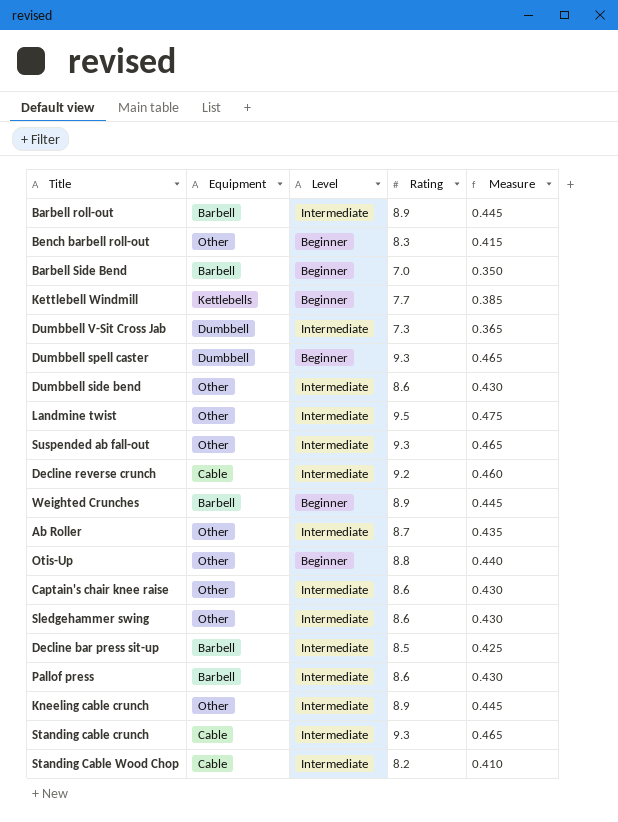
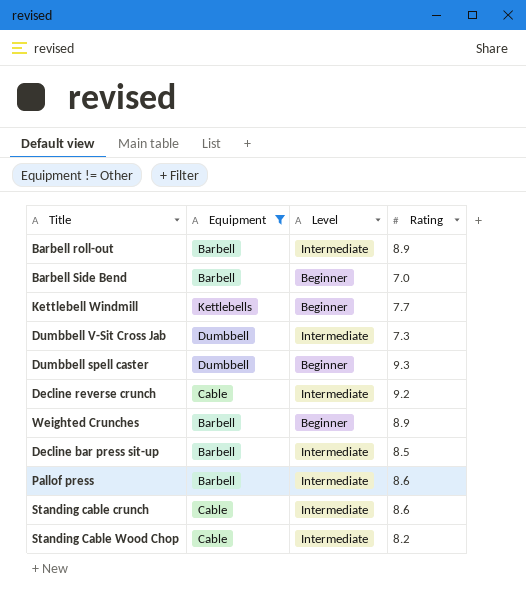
filter: none -> Equipment != Other
column Measure | formula: [Rating] * 0.05 -> none
Standing cable crunch | Rating: 9.3 -> 8.6

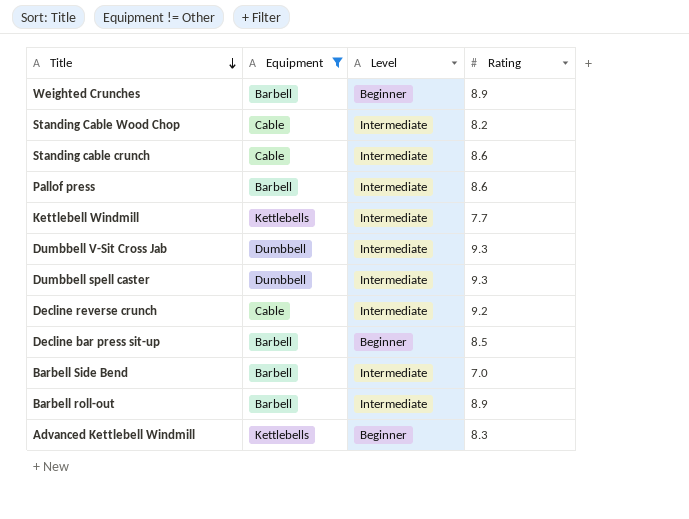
row order: none -> Title descending
Kettlebell Windmill | Level: Beginner -> Intermediate
Dumbbell V-Sit Cross Jab | Rating: 7.3 -> 9.3
Dumbbell spell caster | Level: Beginner -> Intermediate
Decline bar press sit-up | Level: Intermediate -> Beginner
Barbell Side Bend | Level: Beginner -> Intermediate
row Advanced Kettlebell Windmill: none -> Kettlebells | Beginner | 8.3

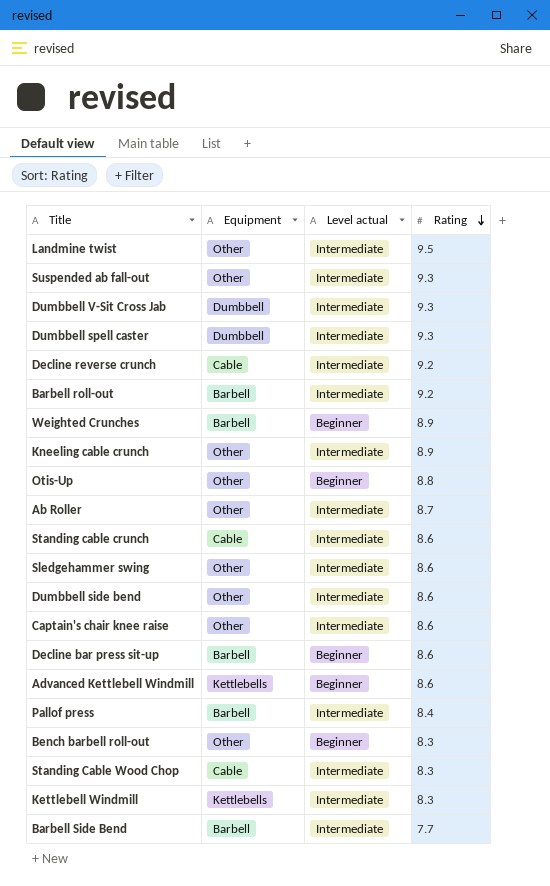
filter: Equipment != Other -> none
row order: Title descending -> Rating descending
column name: Level -> Level actual
Barbell roll-out | Rating: 8.9 -> 9.2
Decline bar press sit-up | Rating: 8.5 -> 8.6
Advanced Kettlebell Windmill | Rating: 8.3 -> 8.6
Pallof press | Rating: 8.6 -> 8.4
Standing Cable Wood Chop | Rating: 8.2 -> 8.3
Kettlebell Windmill | Rating: 7.7 -> 8.3
Barbell Side Bend | Rating: 7.0 -> 7.7

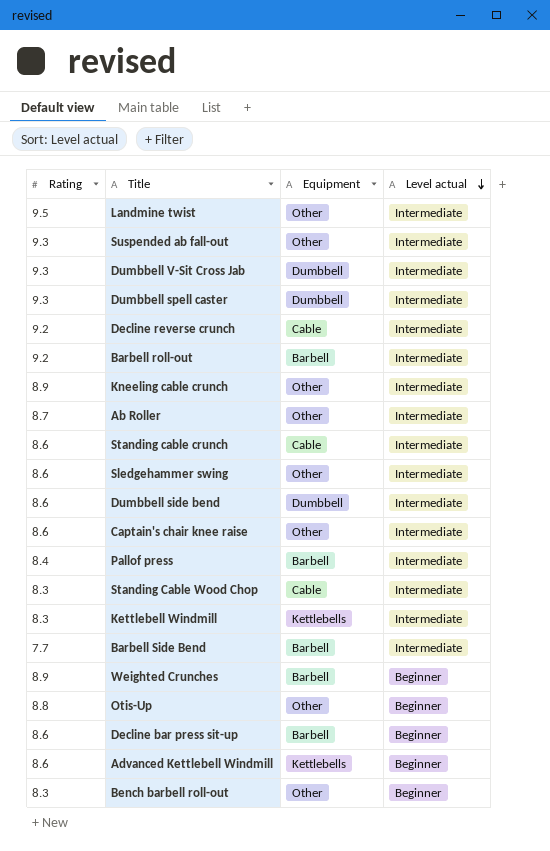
row order: Rating descending -> Level actual descending
column Rating | position: 4 -> 1
Dumbbell side bend | Equipment: Other -> Dumbbell

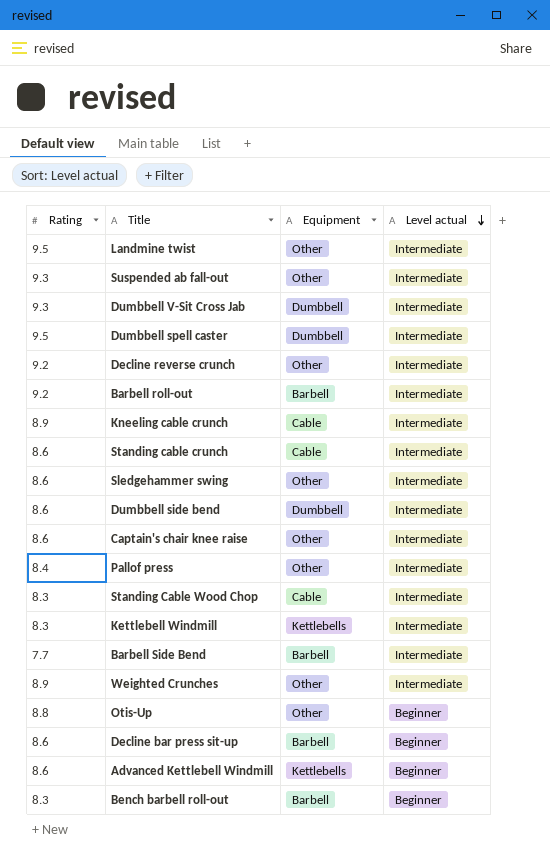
row Ab Roller: 8.7 | Other | Intermediate -> none
Dumbbell spell caster | Rating: 9.3 -> 9.5
Decline reverse crunch | Equipment: Cable -> Other
Kneeling cable crunch | Equipment: Other -> Cable
Pallof press | Equipment: Barbell -> Other
Weighted Crunches | Equipment: Barbell -> Other
Weighted Crunches | Level actual: Beginner -> Intermediate
Bench barbell roll-out | Equipment: Other -> Barbell

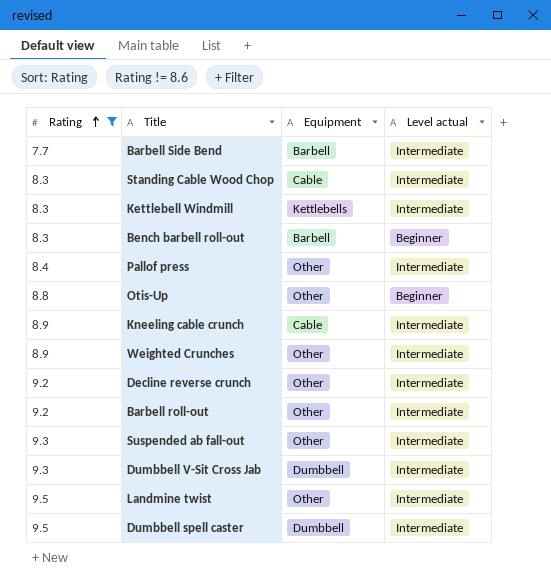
filter: none -> Rating != 8.6
row order: Level actual descending -> Rating ascending
Barbell roll-out | Equipment: Barbell -> Other

